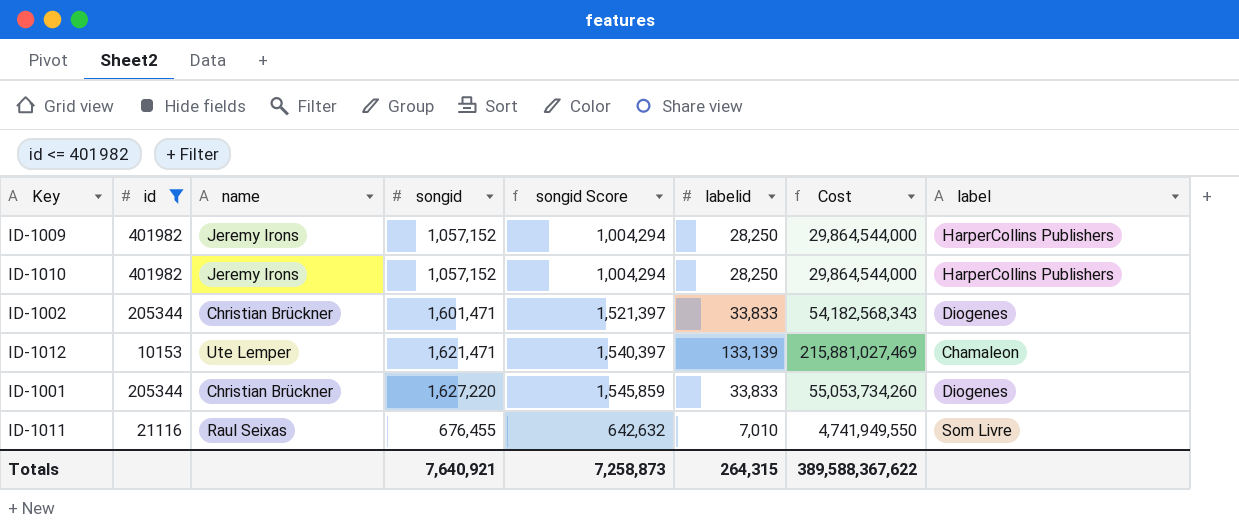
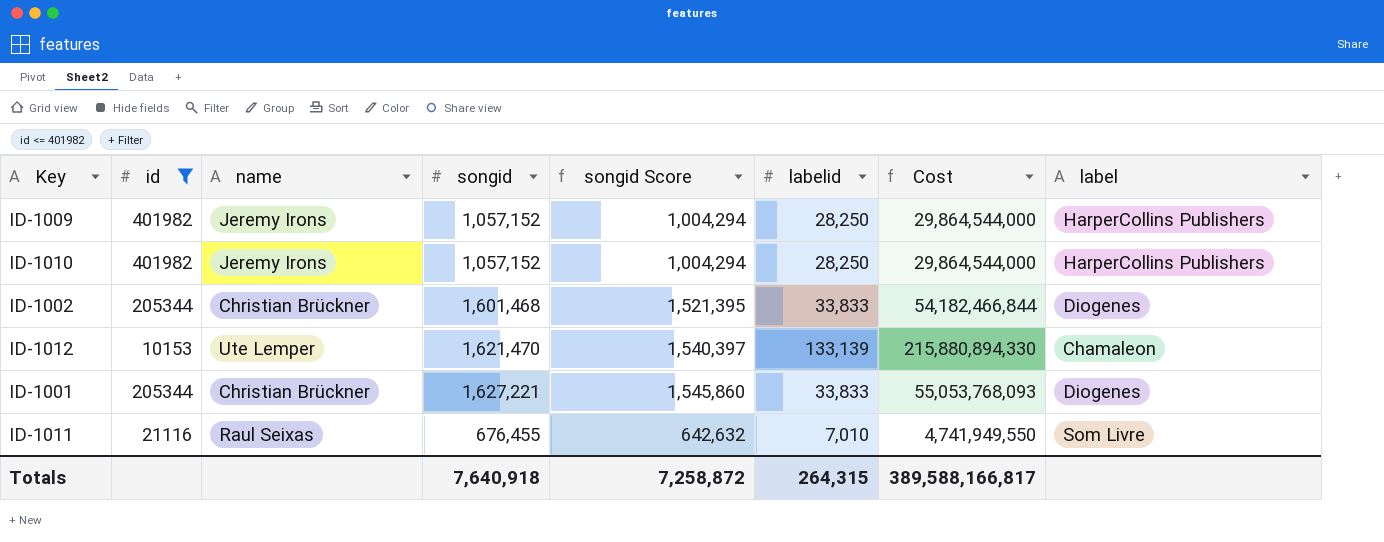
ID-1002 | songid: 1,601,471 -> 1,601,468
ID-1002 | songid Score: 1,521,397 -> 1,521,395
ID-1002 | Cost: 54,182,568,343 -> 54,182,466,844
ID-1012 | songid: 1,621,471 -> 1,621,470
ID-1012 | Cost: 215,881,027,469 -> 215,880,894,330
ID-1001 | songid: 1,627,220 -> 1,627,221
ID-1001 | songid Score: 1,545,859 -> 1,545,860
ID-1001 | Cost: 55,053,734,260 -> 55,053,768,093
Totals | songid: 7,640,921 -> 7,640,918
Totals | songid Score: 7,258,873 -> 7,258,872
Totals | Cost: 389,588,367,622 -> 389,588,166,817

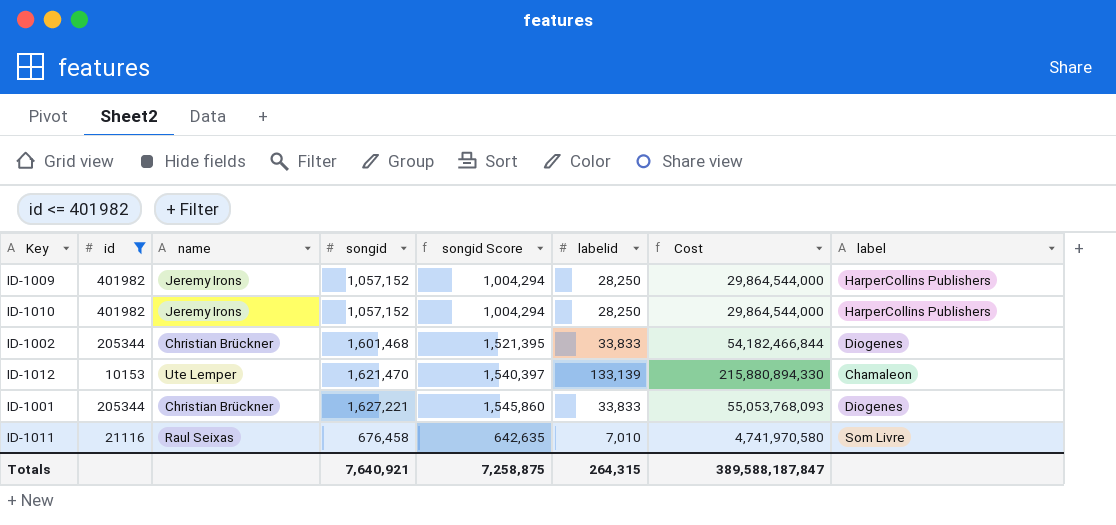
ID-1011 | songid: 676,455 -> 676,458
ID-1011 | songid Score: 642,632 -> 642,635
ID-1011 | Cost: 4,741,949,550 -> 4,741,970,580
Totals | songid: 7,640,918 -> 7,640,921
Totals | songid Score: 7,258,872 -> 7,258,875
Totals | Cost: 389,588,166,817 -> 389,588,187,847

